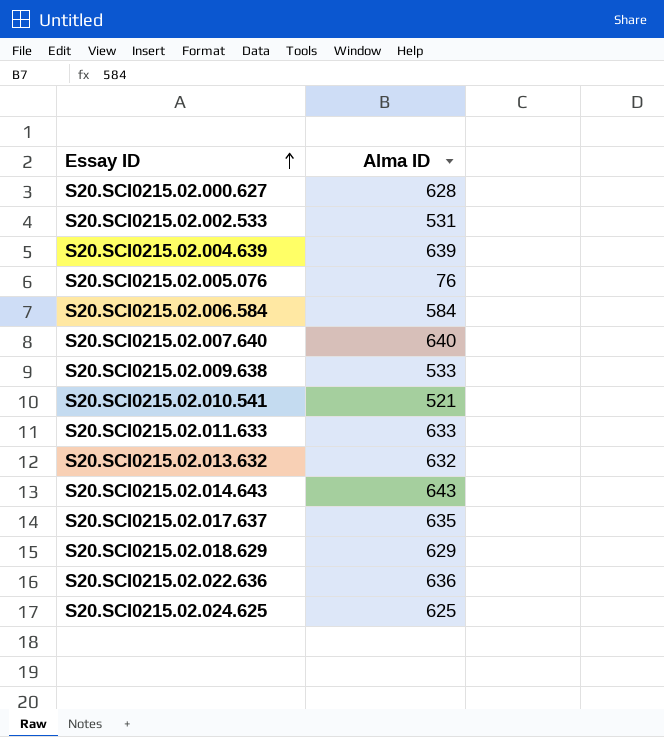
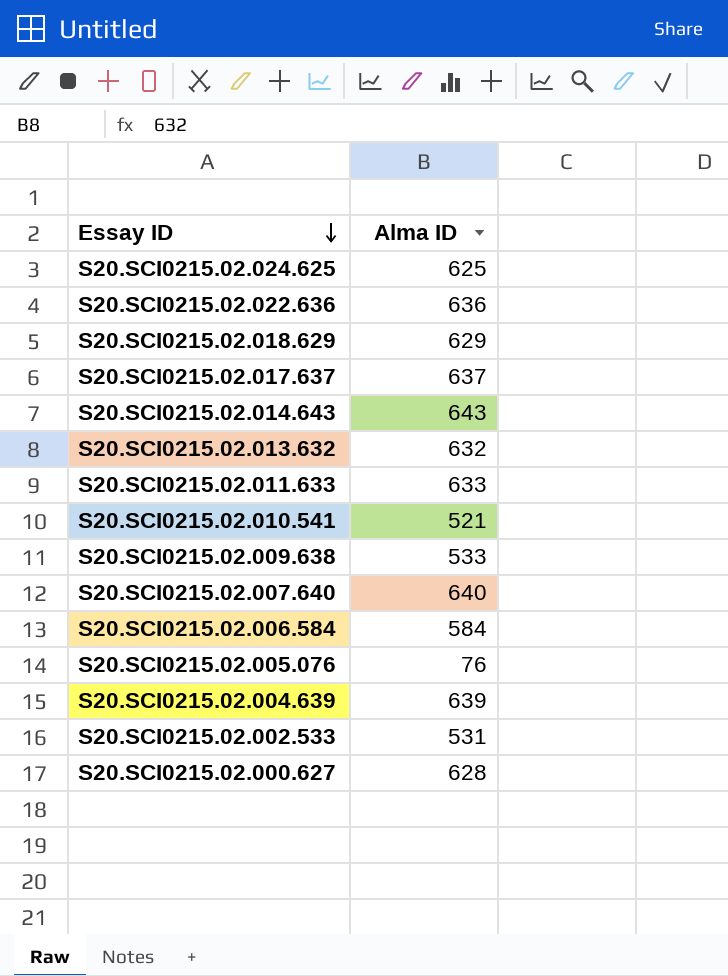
row order: Essay ID ascending -> Essay ID descending
S20.SCI0215.02.017.637 | Alma ID: 635 -> 637

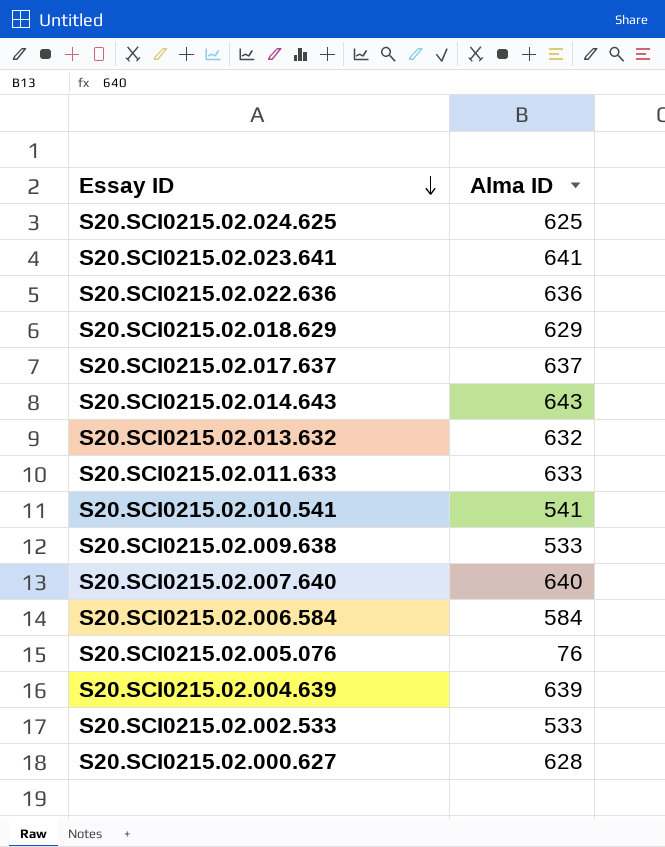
row S20.SCI0215.02.023.641: none -> 641
S20.SCI0215.02.010.541 | Alma ID: 521 -> 541
S20.SCI0215.02.002.533 | Alma ID: 531 -> 533

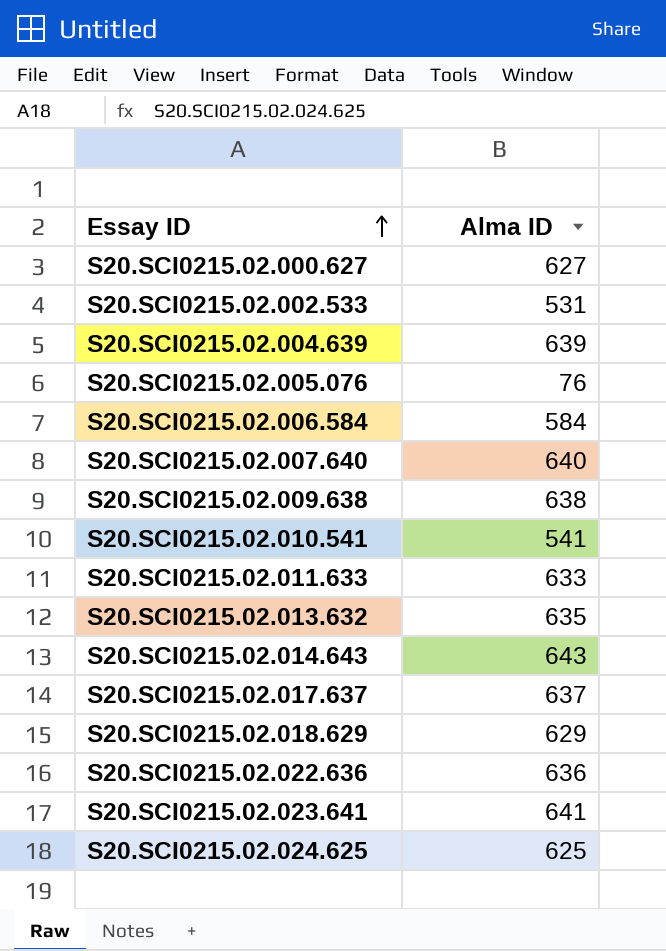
row order: Essay ID descending -> Essay ID ascending
S20.SCI0215.02.000.627 | Alma ID: 628 -> 627
S20.SCI0215.02.002.533 | Alma ID: 533 -> 531
S20.SCI0215.02.009.638 | Alma ID: 533 -> 638
S20.SCI0215.02.013.632 | Alma ID: 632 -> 635

